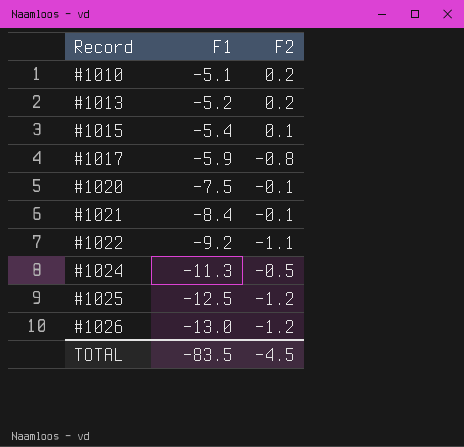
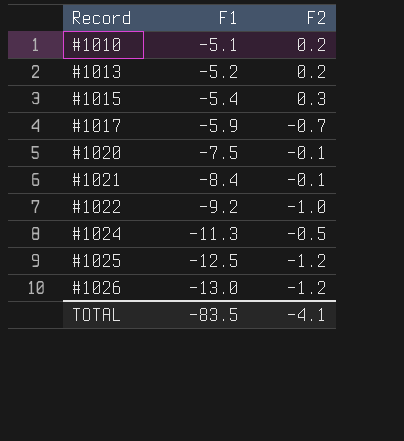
#1015 | F2: 0.1 -> 0.3
#1017 | F2: -0.8 -> -0.7
#1022 | F2: -1.1 -> -1.0
TOTAL | F2: -4.5 -> -4.1

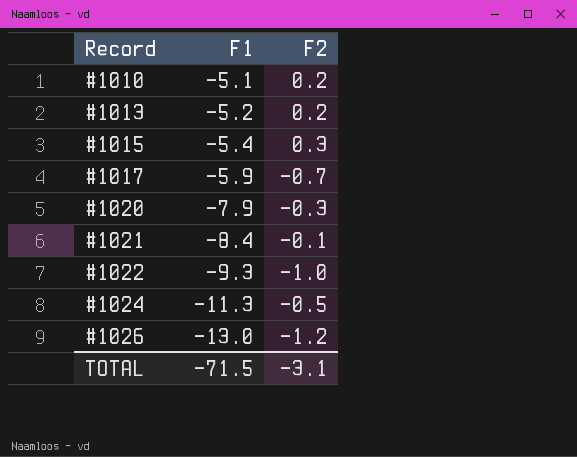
row #1025: -12.5 | -1.2 -> none
#1020 | F1: -7.5 -> -7.9
#1020 | F2: -0.1 -> -0.3
#1022 | F1: -9.2 -> -9.3
TOTAL | F1: -83.5 -> -71.5
TOTAL | F2: -4.1 -> -3.1

